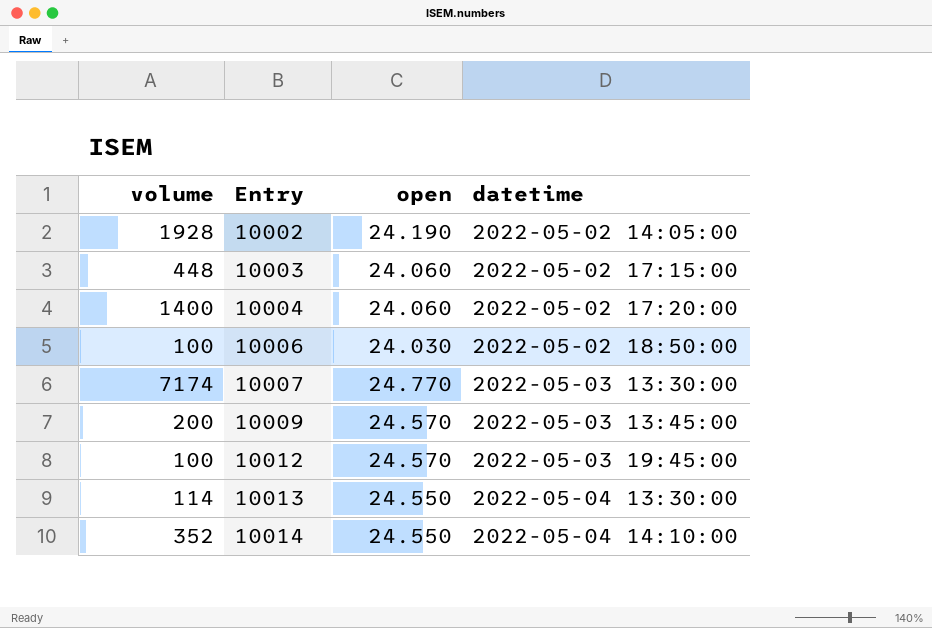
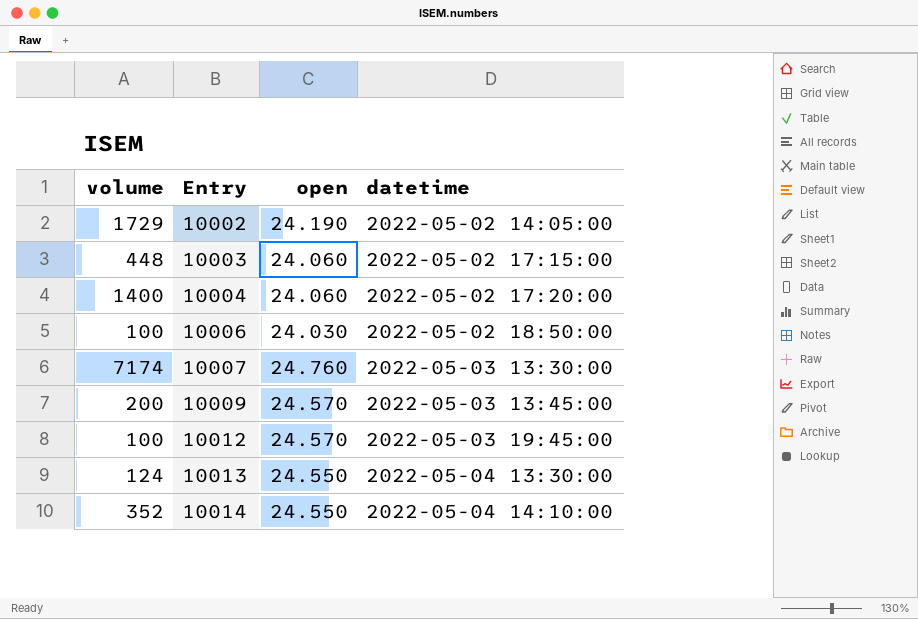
10002 | volume: 1928 -> 1729
10007 | open: 24.770 -> 24.760
10013 | volume: 114 -> 124

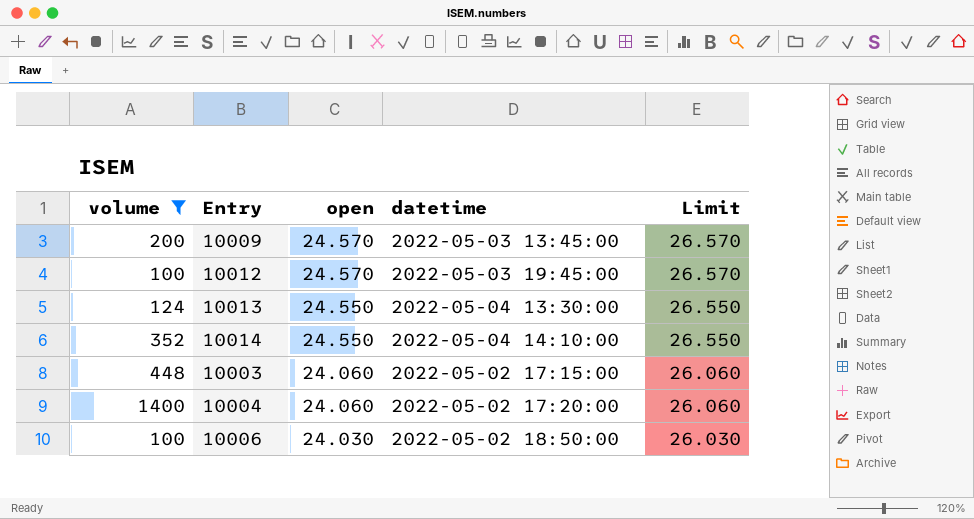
filter: none -> volume <= 1400
row order: Entry ascending -> open descending
column Limit | formula: none -> [open] + 2

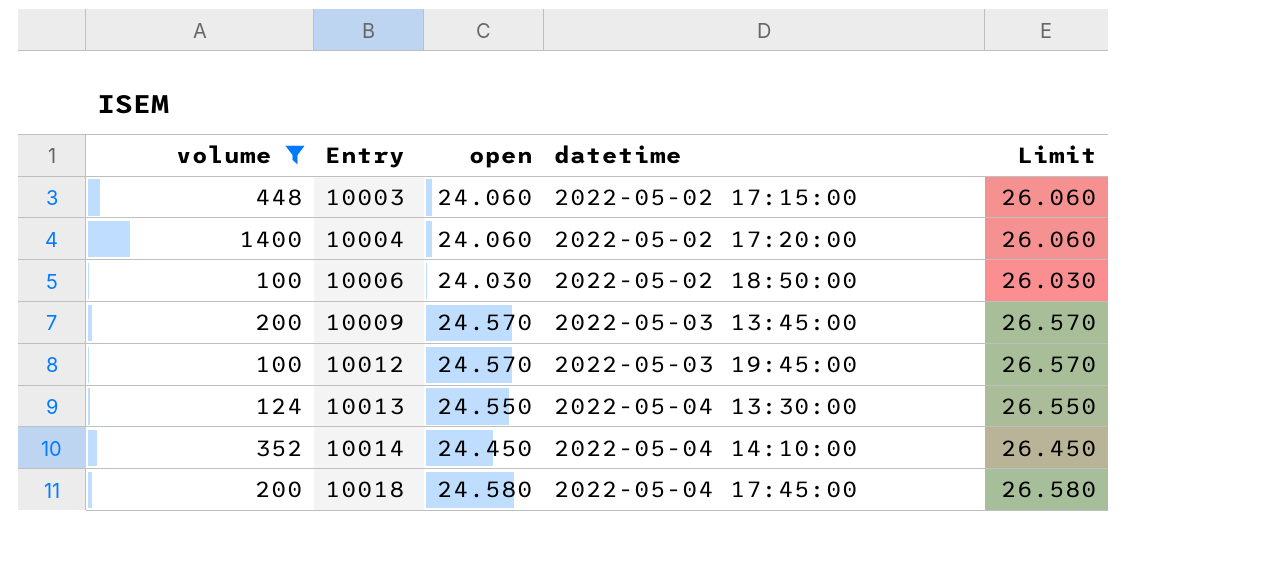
row order: open descending -> Entry ascending
10014 | open: 24.550 -> 24.450
10014 | Limit: 26.550 -> 26.450
row 10018: none -> 200 | 24.580 | 2022-05-04 17:45:00 | 26.580

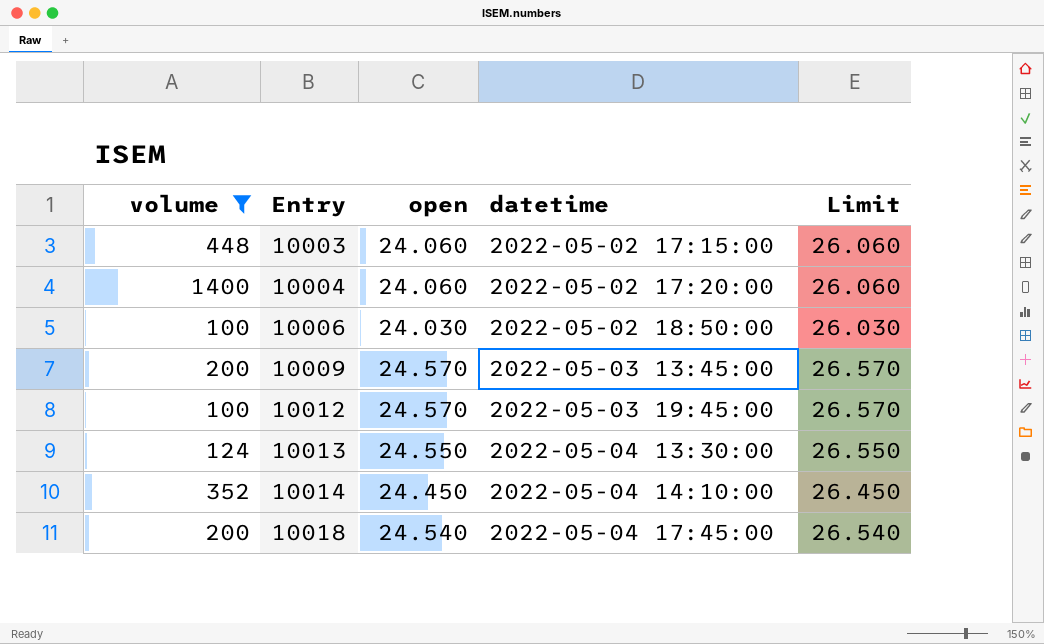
10018 | open: 24.580 -> 24.540
10018 | Limit: 26.580 -> 26.540

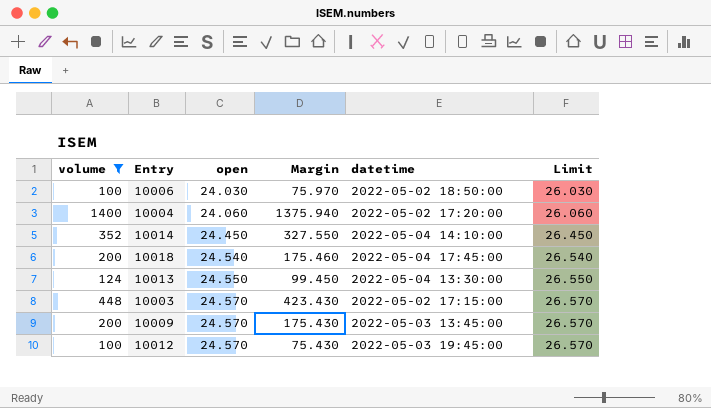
row order: Entry ascending -> open ascending
column Margin | formula: none -> [volume] - [open]
10003 | open: 24.060 -> 24.570
10003 | Limit: 26.060 -> 26.570

